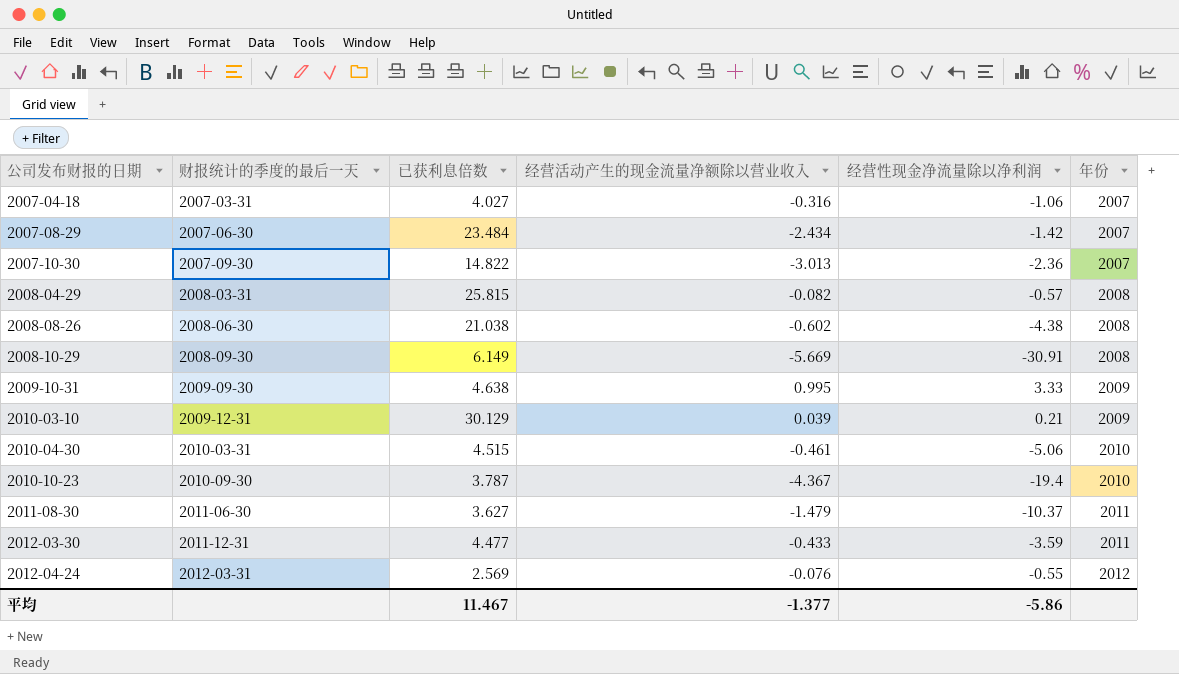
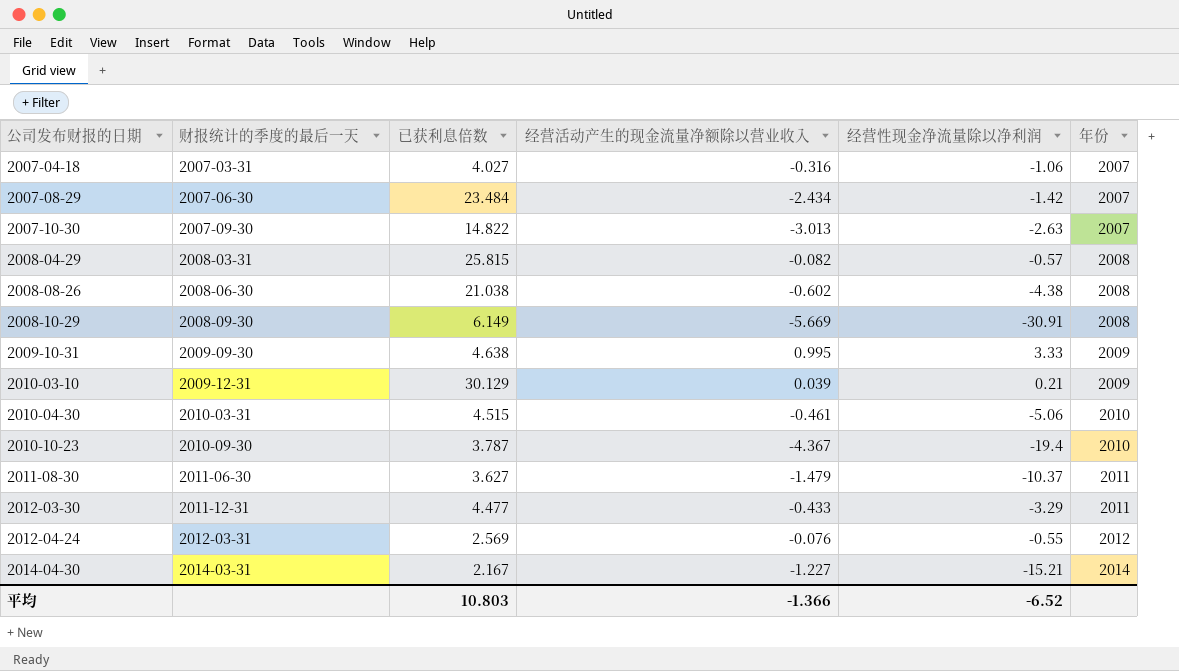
2007-10-30 | 经营性现金净流量除以净利润: -2.36 -> -2.63
2012-03-30 | 经营性现金净流量除以净利润: -3.59 -> -3.29
row 2014-04-30: none -> 2014-03-31 | 2.167 | -1.227 | -15.21 | 2014
平均 | 已获利息倍数: 11.467 -> 10.803
平均 | 经营活动产生的现金流量净额除以营业收入: -1.377 -> -1.366
平均 | 经营性现金净流量除以净利润: -5.86 -> -6.52

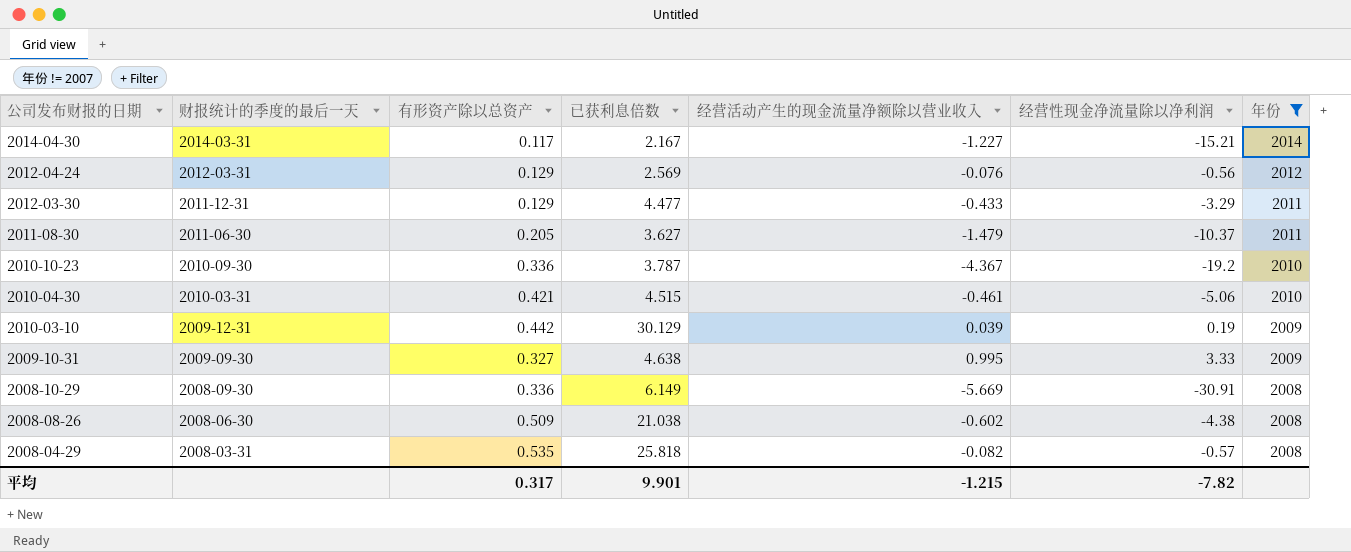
filter: none -> 年份 != 2007
row order: 公司发布财报的日期 ascending -> 公司发布财报的日期 descending
column 有形资产除以总资产 | position: none -> 3
2012-04-24 | 经营性现金净流量除以净利润: -0.55 -> -0.56
2010-10-23 | 经营性现金净流量除以净利润: -19.4 -> -19.2
2010-03-10 | 经营性现金净流量除以净利润: 0.21 -> 0.19
2008-04-29 | 已获利息倍数: 25.815 -> 25.818
平均 | 已获利息倍数: 10.803 -> 9.901
平均 | 经营活动产生的现金流量净额除以营业收入: -1.366 -> -1.215
平均 | 经营性现金净流量除以净利润: -6.52 -> -7.82

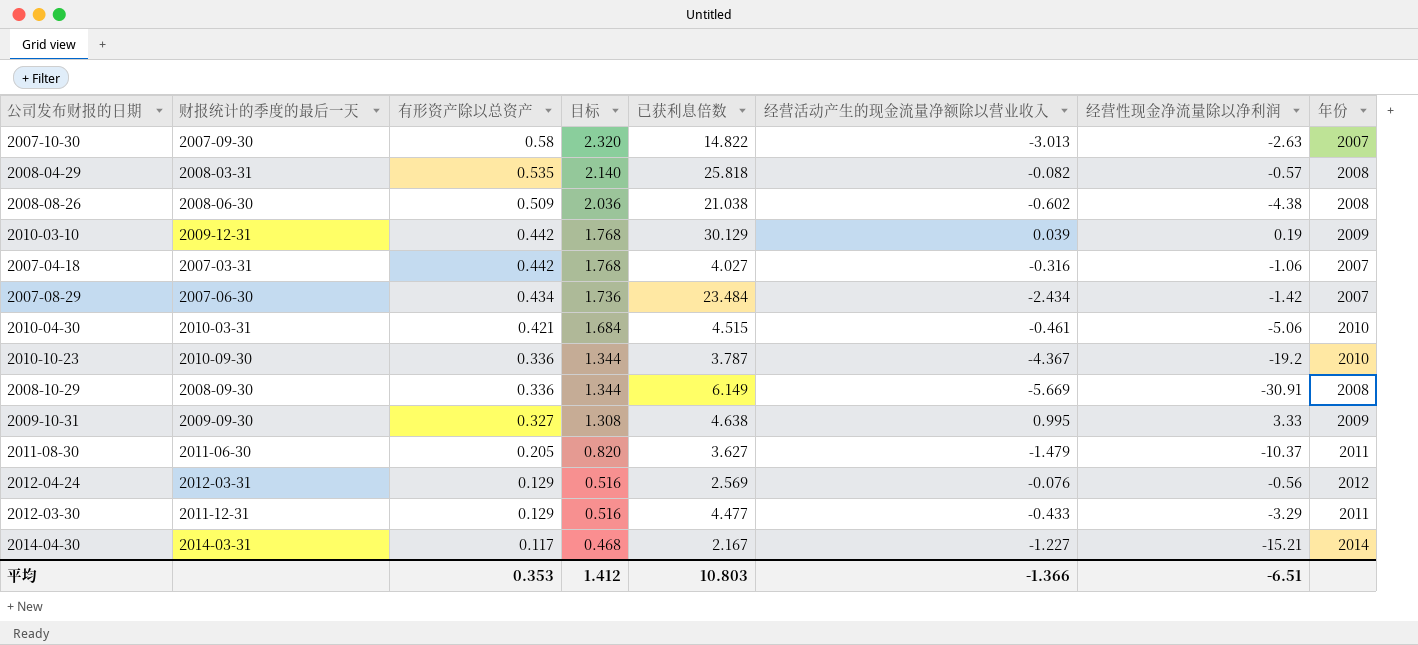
filter: 年份 != 2007 -> none
row order: 公司发布财报的日期 descending -> 有形资产除以总资产 descending
column 目标 | formula: none -> [有形资产除以总资产] * 4
平均 | 有形资产除以总资产: 0.317 -> 0.353
平均 | 已获利息倍数: 9.901 -> 10.803
平均 | 经营活动产生的现金流量净额除以营业收入: -1.215 -> -1.366
平均 | 经营性现金净流量除以净利润: -7.82 -> -6.51

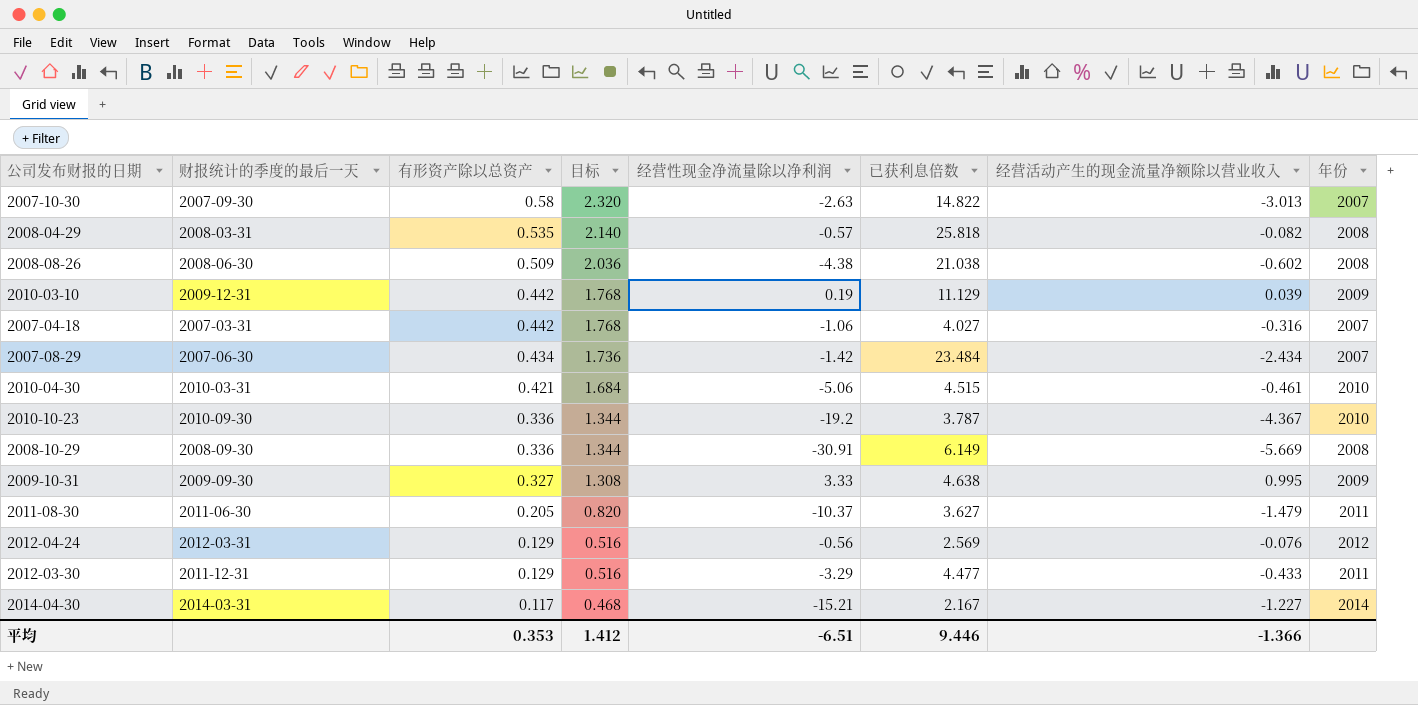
column 经营性现金净流量除以净利润 | position: 7 -> 5
2010-03-10 | 已获利息倍数: 30.129 -> 11.129
平均 | 已获利息倍数: 10.803 -> 9.446

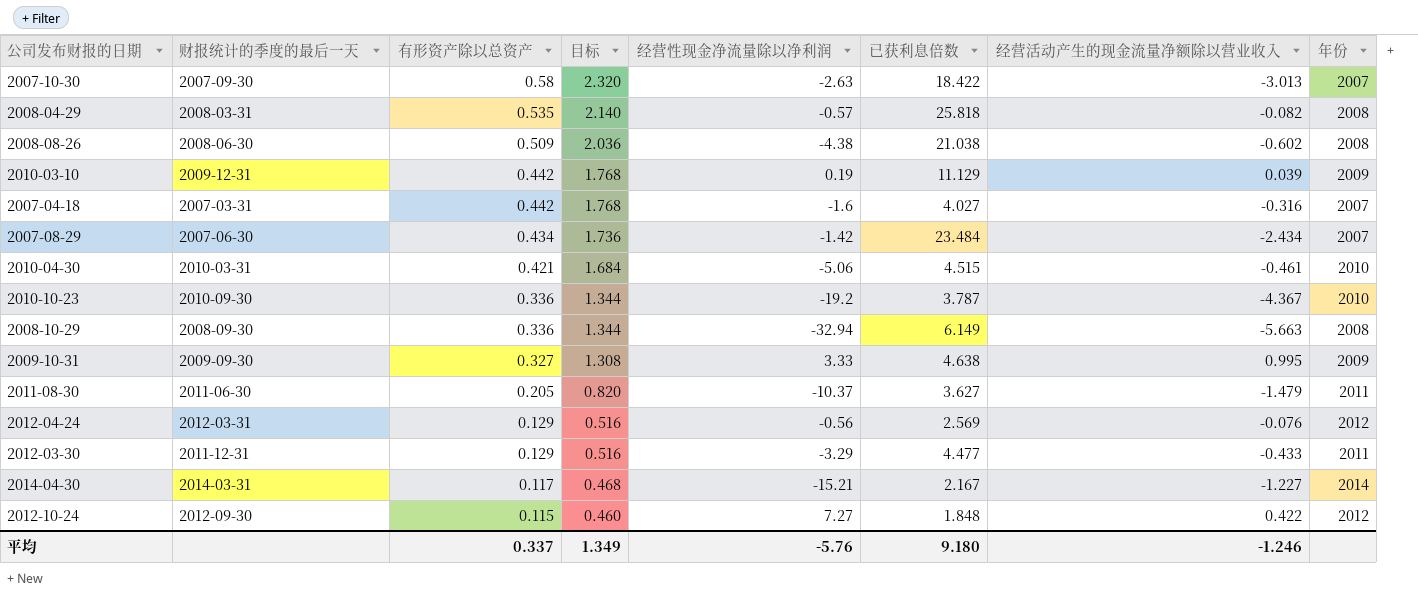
2007-10-30 | 已获利息倍数: 14.822 -> 18.422
2007-04-18 | 经营性现金净流量除以净利润: -1.06 -> -1.6
2008-10-29 | 经营性现金净流量除以净利润: -30.91 -> -32.94
2008-10-29 | 经营活动产生的现金流量净额除以营业收入: -5.669 -> -5.663
row 2012-10-24: none -> 2012-09-30 | 0.115 | 0.460 | 7.27 | 1.848 | 0.422 | 2012
平均 | 有形资产除以总资产: 0.353 -> 0.337
平均 | 目标: 1.412 -> 1.349
平均 | 经营性现金净流量除以净利润: -6.51 -> -5.76
平均 | 已获利息倍数: 9.446 -> 9.180
平均 | 经营活动产生的现金流量净额除以营业收入: -1.366 -> -1.246

